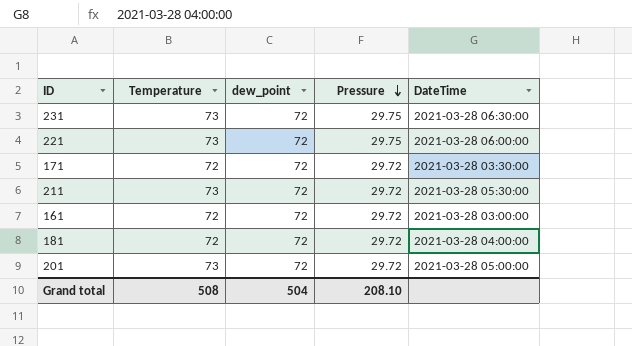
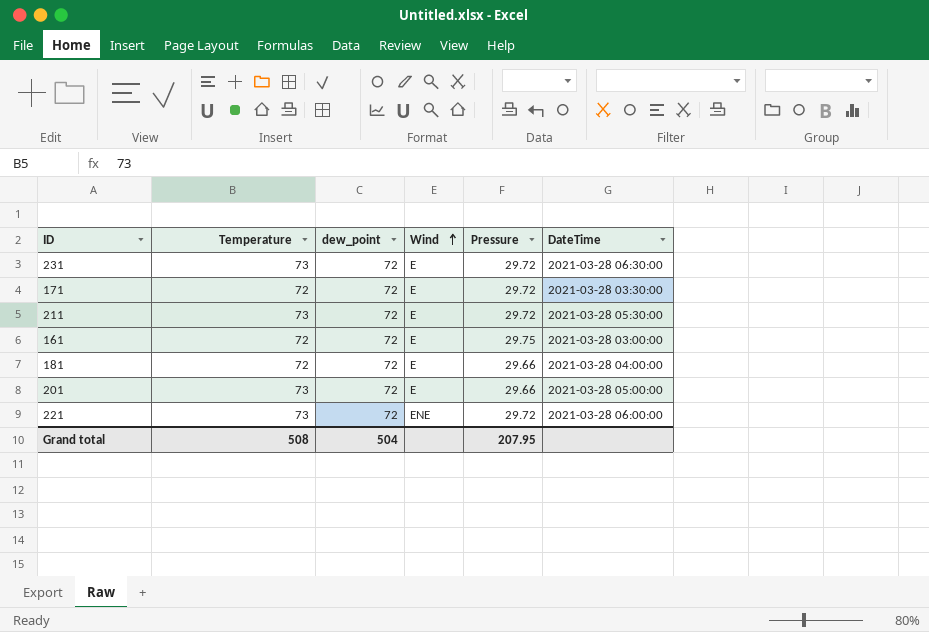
row order: Pressure descending -> Wind ascending
column Wind | position: none -> 4
231 | Pressure: 29.75 -> 29.72
161 | Pressure: 29.72 -> 29.75
181 | Pressure: 29.72 -> 29.66
201 | Pressure: 29.72 -> 29.66
221 | Pressure: 29.75 -> 29.72
Grand total | Pressure: 208.10 -> 207.95

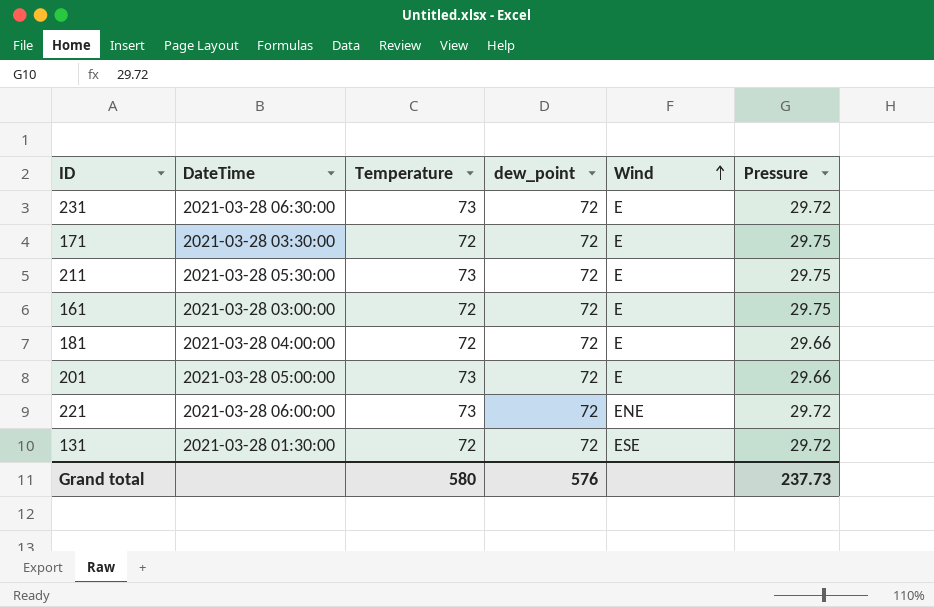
column DateTime | position: 6 -> 2
171 | Pressure: 29.72 -> 29.75
211 | Pressure: 29.72 -> 29.75
row 131: none -> 2021-03-28 01:30:00 | 72 | 72 | ESE | 29.72
Grand total | Temperature: 508 -> 580
Grand total | dew_point: 504 -> 576
Grand total | Pressure: 207.95 -> 237.73

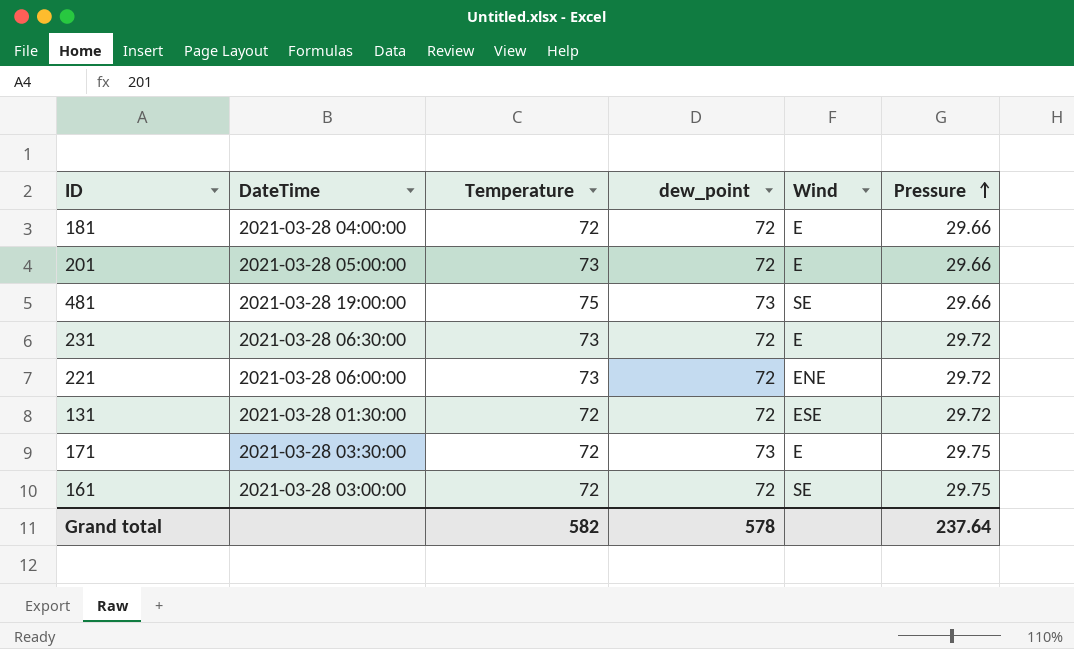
row order: Wind ascending -> Pressure ascending
row 211: 2021-03-28 05:30:00 | 73 | 72 | E | 29.75 -> none
row 481: none -> 2021-03-28 19:00:00 | 75 | 73 | SE | 29.66
171 | dew_point: 72 -> 73
161 | Wind: E -> SE
Grand total | Temperature: 580 -> 582
Grand total | dew_point: 576 -> 578
Grand total | Pressure: 237.73 -> 237.64

